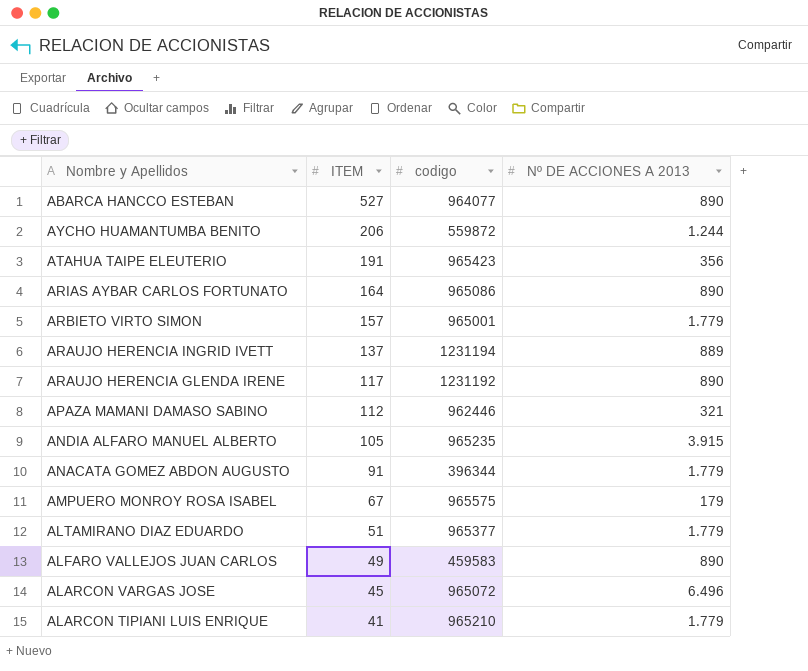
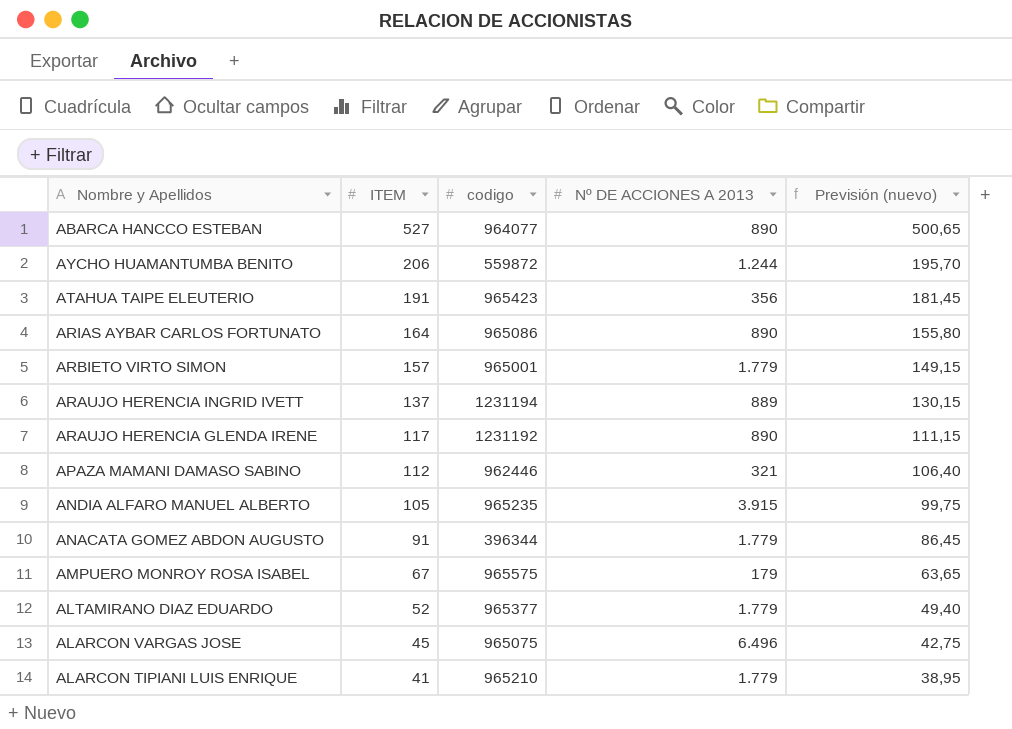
column Previsión (nuevo) | formula: none -> [ITEM] * 0,95
row ALFARO VALLEJOS JUAN CARLOS: 49 | 459583 | 890 -> none
ALTAMIRANO DIAZ EDUARDO | ITEM: 51 -> 52
ALARCON VARGAS JOSE | codigo: 965072 -> 965075

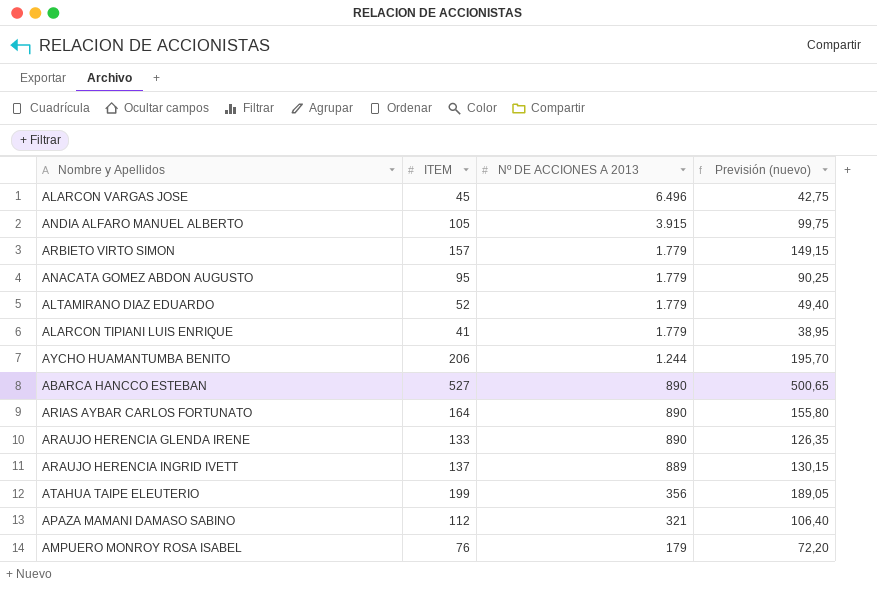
row order: ITEM descending -> Nº DE ACCIONES A 2013 descending
column codigo | position: 3 -> none
ANACATA GOMEZ ABDON AUGUSTO | ITEM: 91 -> 95
ANACATA GOMEZ ABDON AUGUSTO | Previsión (nuevo): 86,45 -> 90,25
ARAUJO HERENCIA GLENDA IRENE | ITEM: 117 -> 133
ARAUJO HERENCIA GLENDA IRENE | Previsión (nuevo): 111,15 -> 126,35
ATAHUA TAIPE ELEUTERIO | ITEM: 191 -> 199
ATAHUA TAIPE ELEUTERIO | Previsión (nuevo): 181,45 -> 189,05
AMPUERO MONROY ROSA ISABEL | ITEM: 67 -> 76
AMPUERO MONROY ROSA ISABEL | Previsión (nuevo): 63,65 -> 72,20

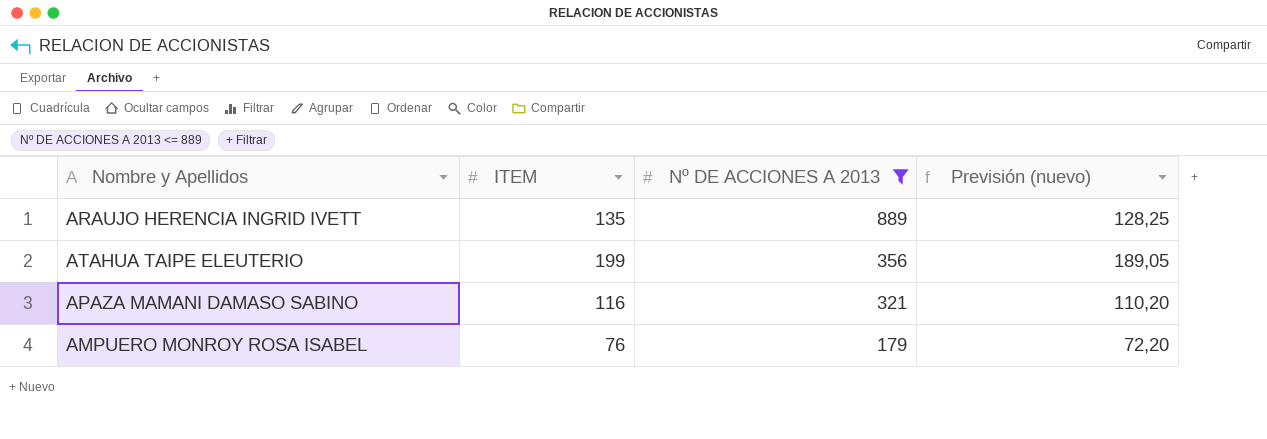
filter: none -> Nº DE ACCIONES A 2013 <= 889
ARAUJO HERENCIA INGRID IVETT | ITEM: 137 -> 135
ARAUJO HERENCIA INGRID IVETT | Previsión (nuevo): 130,15 -> 128,25
APAZA MAMANI DAMASO SABINO | ITEM: 112 -> 116
APAZA MAMANI DAMASO SABINO | Previsión (nuevo): 106,40 -> 110,20

